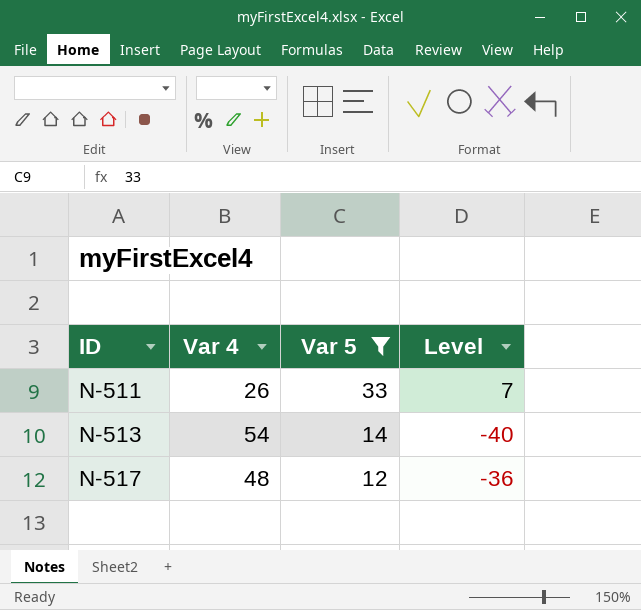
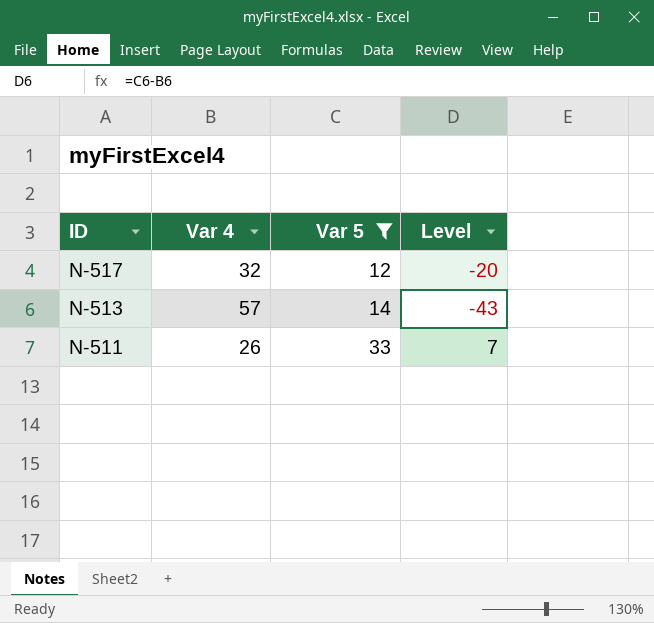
row order: ID ascending -> ID descending
N-517 | Var 4: 48 -> 32
N-517 | Level: -36 -> -20
N-513 | Var 4: 54 -> 57
N-513 | Level: -40 -> -43

